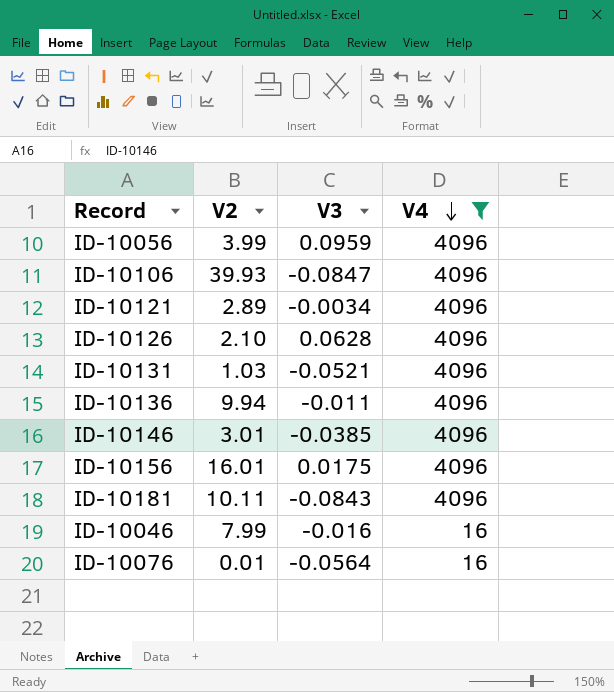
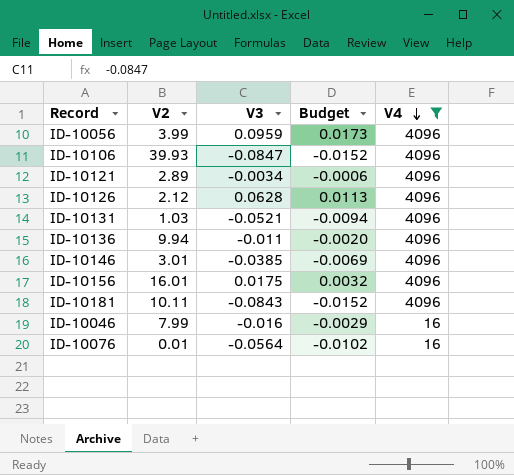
column Budget | formula: none -> [V3] * 0.18
ID-10126 | V2: 2.10 -> 2.12

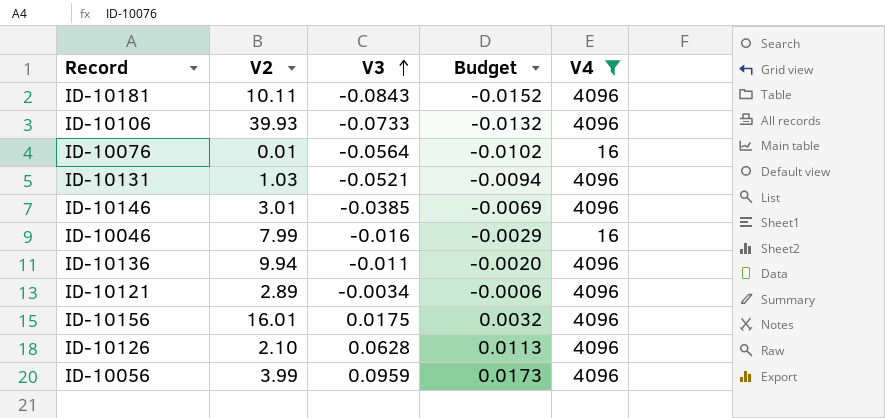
row order: V4 descending -> V3 ascending
ID-10106 | V3: -0.0847 -> -0.0733
ID-10106 | Budget: -0.0152 -> -0.0132
ID-10126 | V2: 2.12 -> 2.10

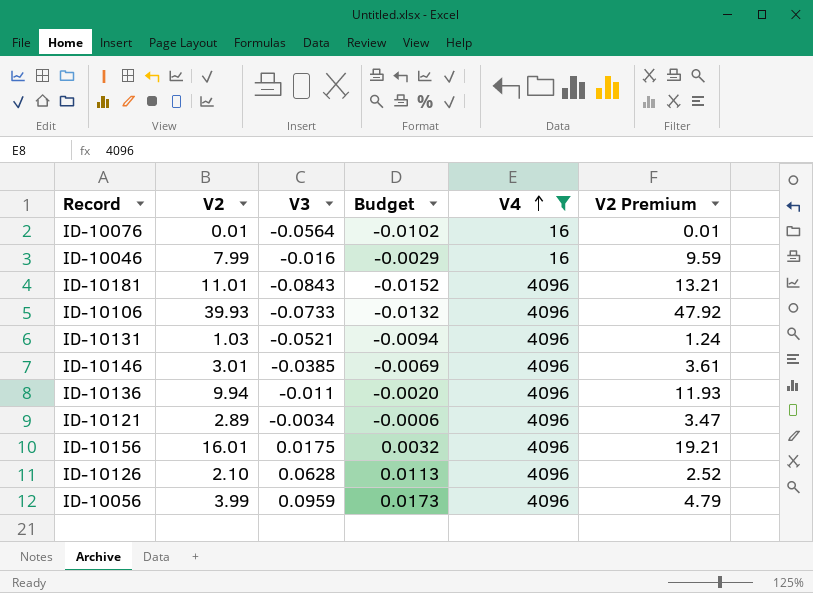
row order: V3 ascending -> V4 ascending
column V2 Premium | formula: none -> [V2] * 1.2
ID-10181 | V2: 10.11 -> 11.01

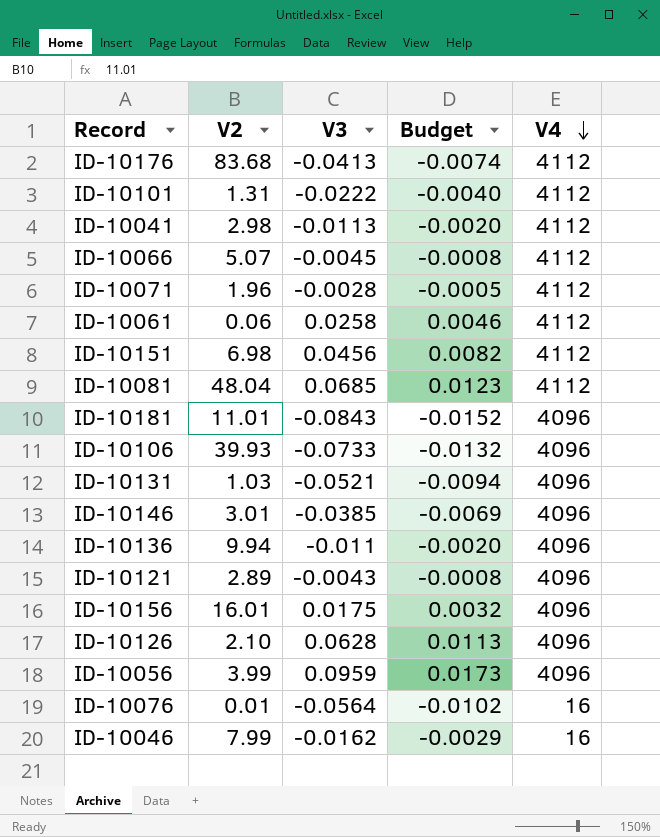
filter: V4 != 4112 -> none
row order: V4 ascending -> V4 descending
column V2 Premium | formula: [V2] * 1.2 -> none
ID-10121 | V3: -0.0034 -> -0.0043
ID-10121 | Budget: -0.0006 -> -0.0008
ID-10046 | V3: -0.016 -> -0.0162

